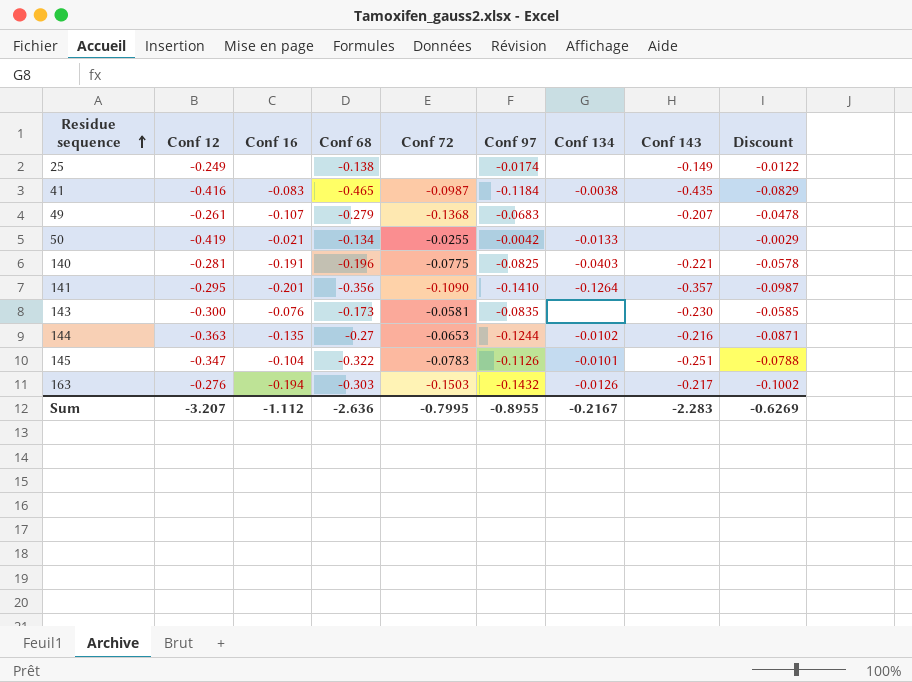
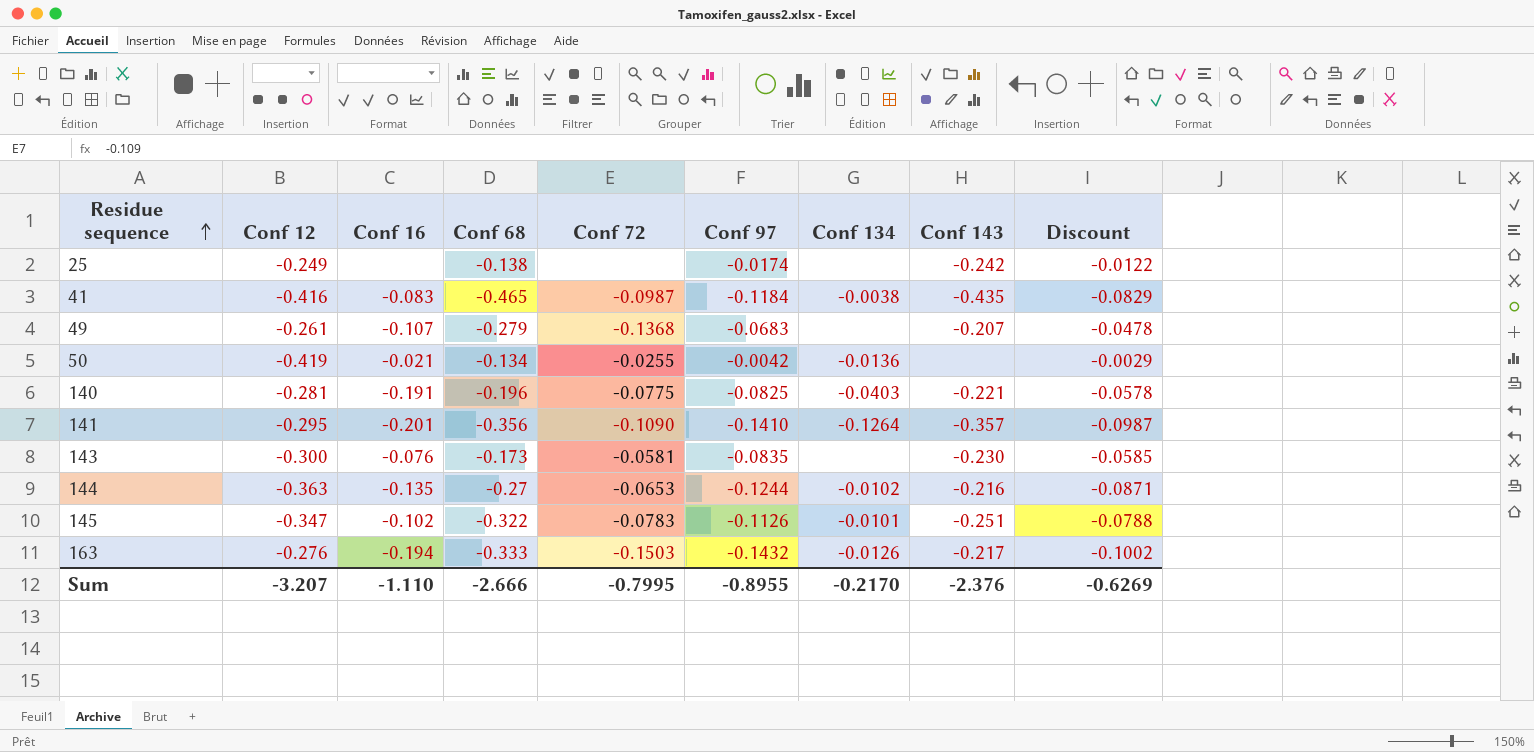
25 | Conf 143: -0.149 -> -0.242
50 | Conf 134: -0.0133 -> -0.0136
145 | Conf 16: -0.104 -> -0.102
163 | Conf 68: -0.303 -> -0.333
Sum | Conf 16: -1.112 -> -1.110
Sum | Conf 68: -2.636 -> -2.666
Sum | Conf 134: -0.2167 -> -0.2170
Sum | Conf 143: -2.283 -> -2.376

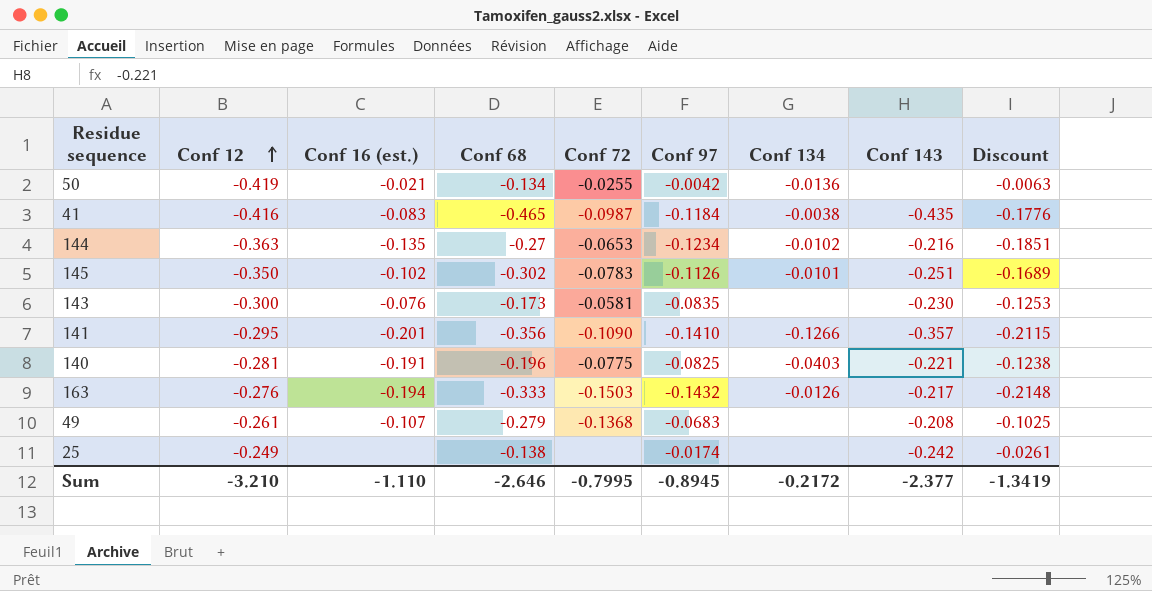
row order: Residue sequence ascending -> Conf 12 ascending
column name: Conf 16 -> Conf 16 (est.)
column Discount | formula: [Conf 97] * 0.7 -> [Conf 97] * 1.5
144 | Conf 97: -0.1244 -> -0.1234
145 | Conf 12: -0.347 -> -0.350
145 | Conf 68: -0.322 -> -0.302
141 | Conf 134: -0.1264 -> -0.1266
49 | Conf 143: -0.207 -> -0.208
Sum | Conf 12: -3.207 -> -3.210
Sum | Conf 68: -2.666 -> -2.646
Sum | Conf 97: -0.8955 -> -0.8945
Sum | Conf 134: -0.2170 -> -0.2172
Sum | Conf 143: -2.376 -> -2.377
Sum | Discount: -0.6269 -> -1.3419

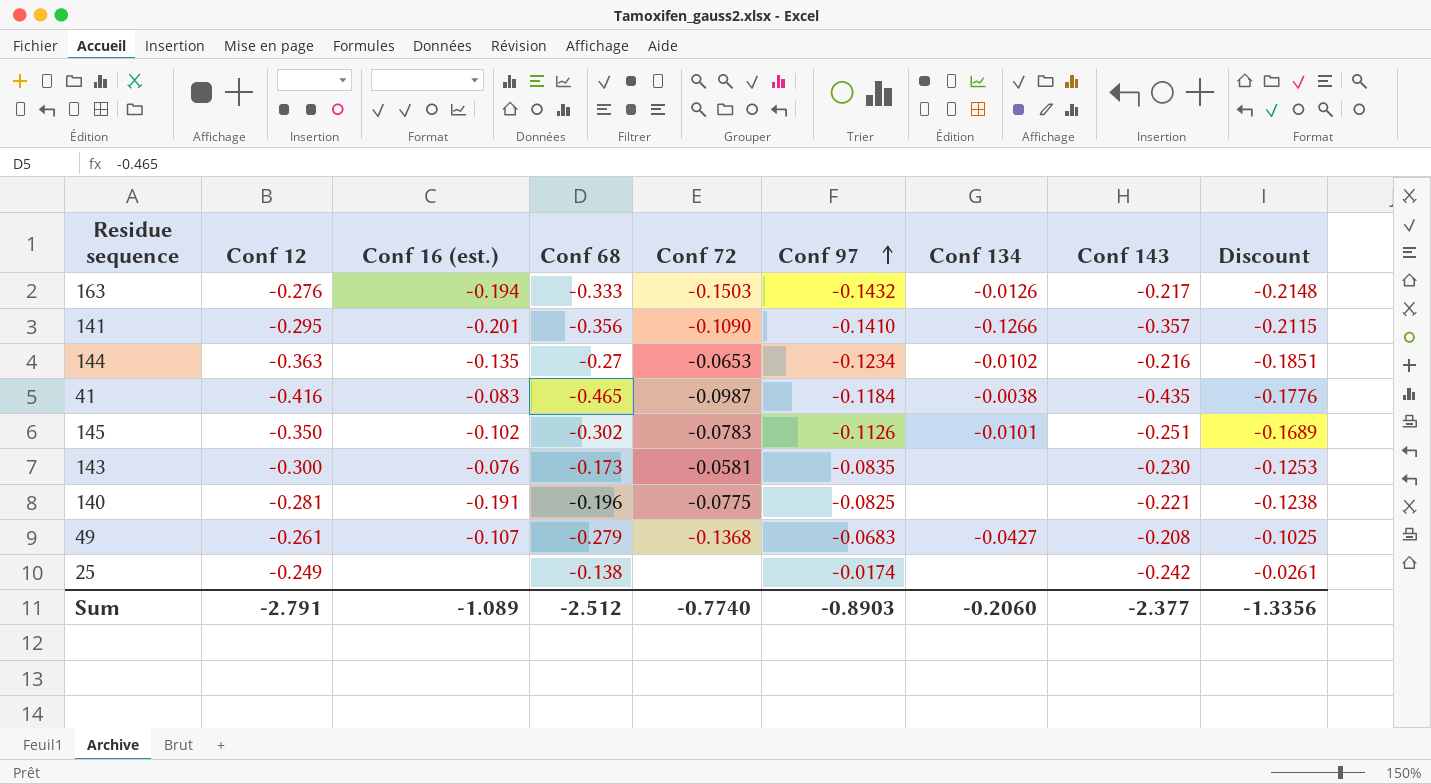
row order: Conf 12 ascending -> Conf 97 ascending
row 50: -0.419 | -0.021 | -0.134 | -0.0255 | -0.0042 | -0.0136 | none | -0.0063 -> none
140 | Conf 134: -0.0403 -> none
49 | Conf 134: none -> -0.0427
Sum | Conf 12: -3.210 -> -2.791
Sum | Conf 16 (est.): -1.110 -> -1.089
Sum | Conf 68: -2.646 -> -2.512
Sum | Conf 72: -0.7995 -> -0.7740
Sum | Conf 97: -0.8945 -> -0.8903
Sum | Conf 134: -0.2172 -> -0.2060
Sum | Discount: -1.3419 -> -1.3356

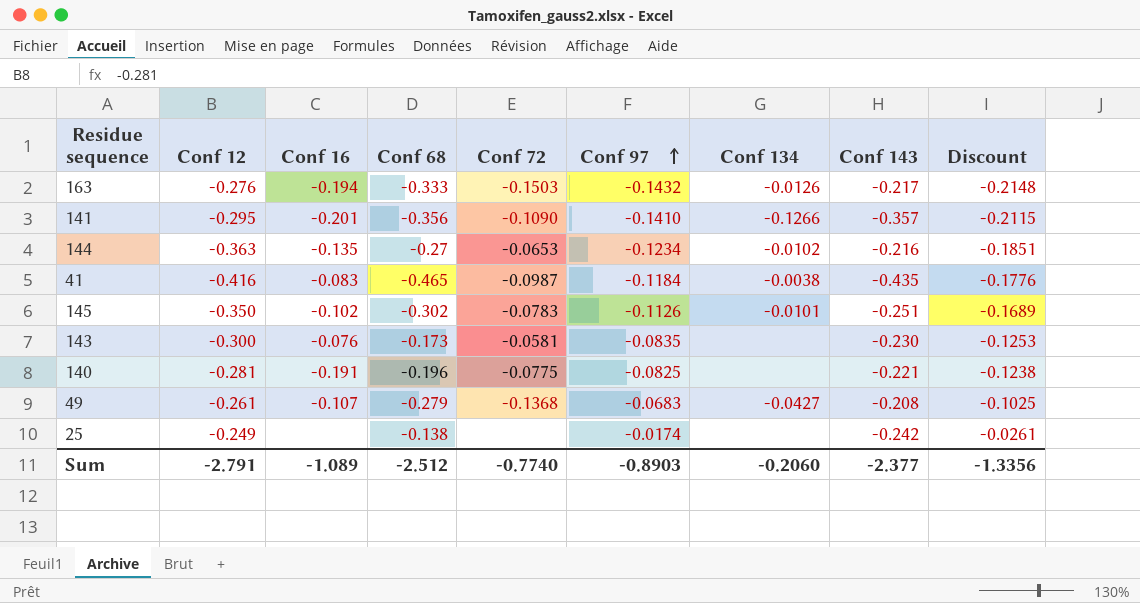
column name: Conf 16 (est.) -> Conf 16

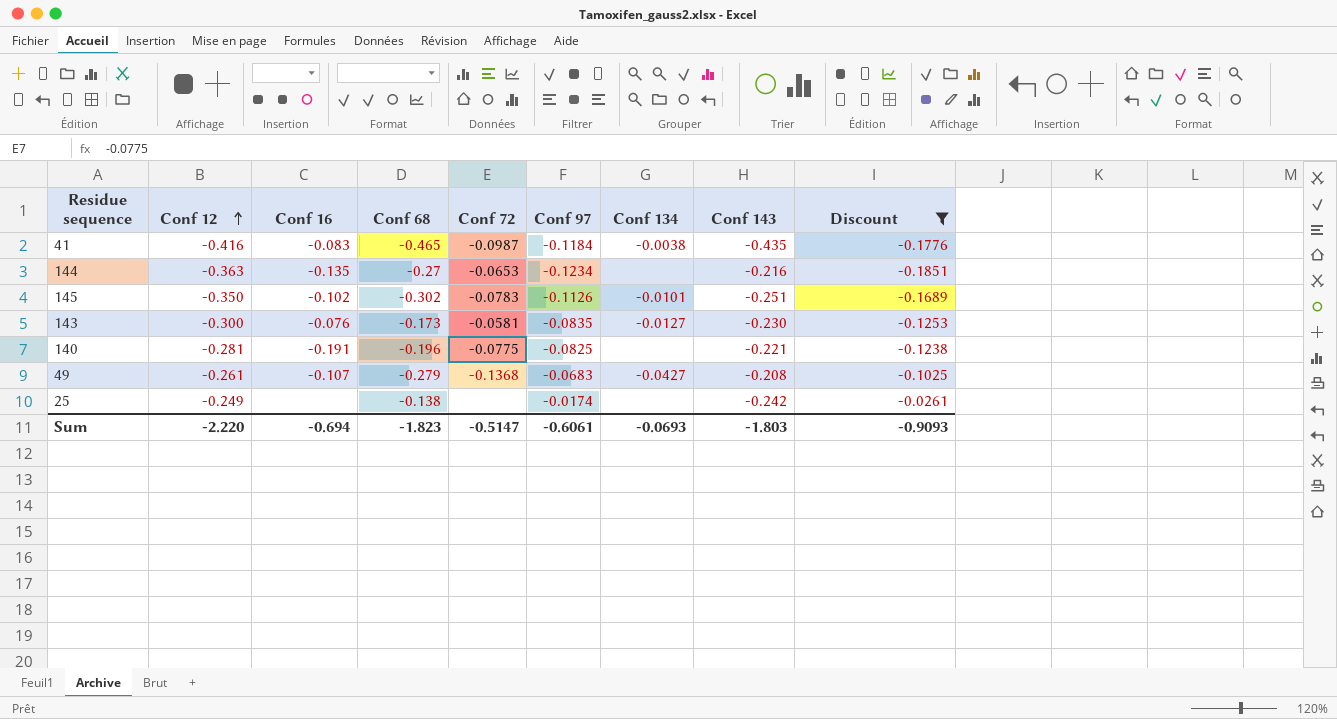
filter: none -> Discount >= -0.1851
row order: Conf 97 ascending -> Conf 12 ascending
144 | Conf 134: -0.0102 -> none
143 | Conf 134: none -> -0.0127
Sum | Conf 12: -2.791 -> -2.220
Sum | Conf 16: -1.089 -> -0.694
Sum | Conf 68: -2.512 -> -1.823
Sum | Conf 72: -0.7740 -> -0.5147
Sum | Conf 97: -0.8903 -> -0.6061
Sum | Conf 134: -0.2060 -> -0.0693
Sum | Conf 143: -2.377 -> -1.803
Sum | Discount: -1.3356 -> -0.9093

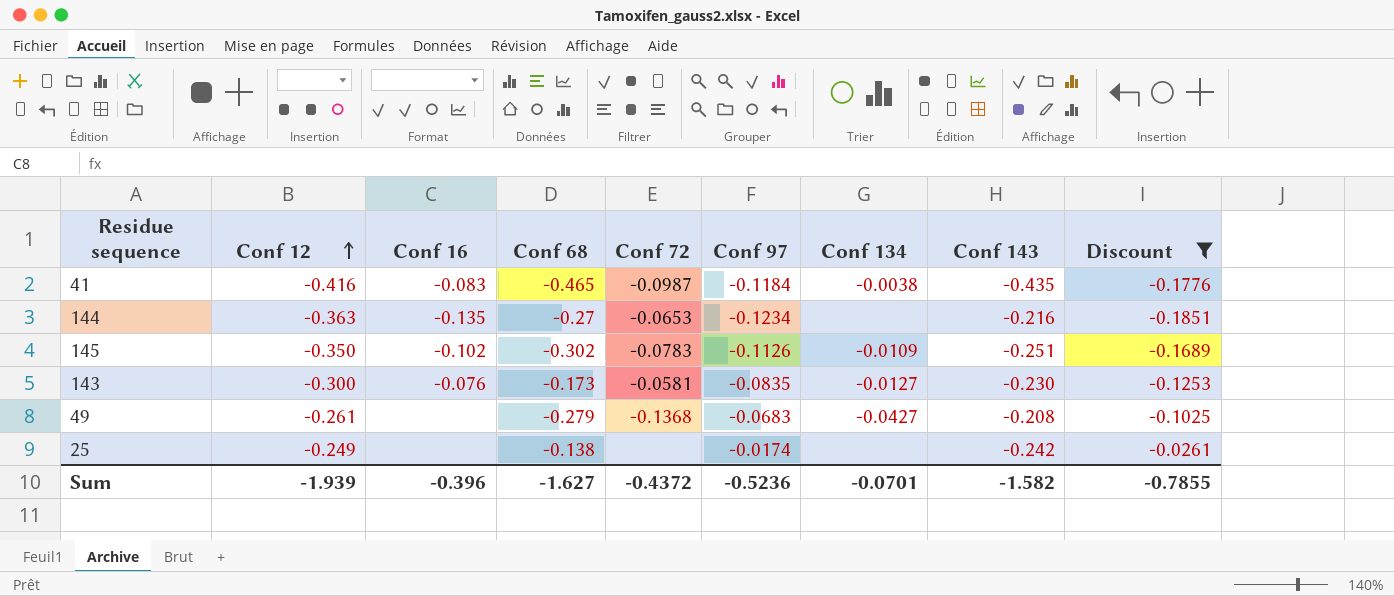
row 140: -0.281 | -0.191 | -0.196 | -0.0775 | -0.0825 | none | -0.221 | -0.1238 -> none
145 | Conf 134: -0.0101 -> -0.0109
49 | Conf 16: -0.107 -> none
Sum | Conf 12: -2.220 -> -1.939
Sum | Conf 16: -0.694 -> -0.396
Sum | Conf 68: -1.823 -> -1.627
Sum | Conf 72: -0.5147 -> -0.4372
Sum | Conf 97: -0.6061 -> -0.5236
Sum | Conf 134: -0.0693 -> -0.0701
Sum | Conf 143: -1.803 -> -1.582
Sum | Discount: -0.9093 -> -0.7855

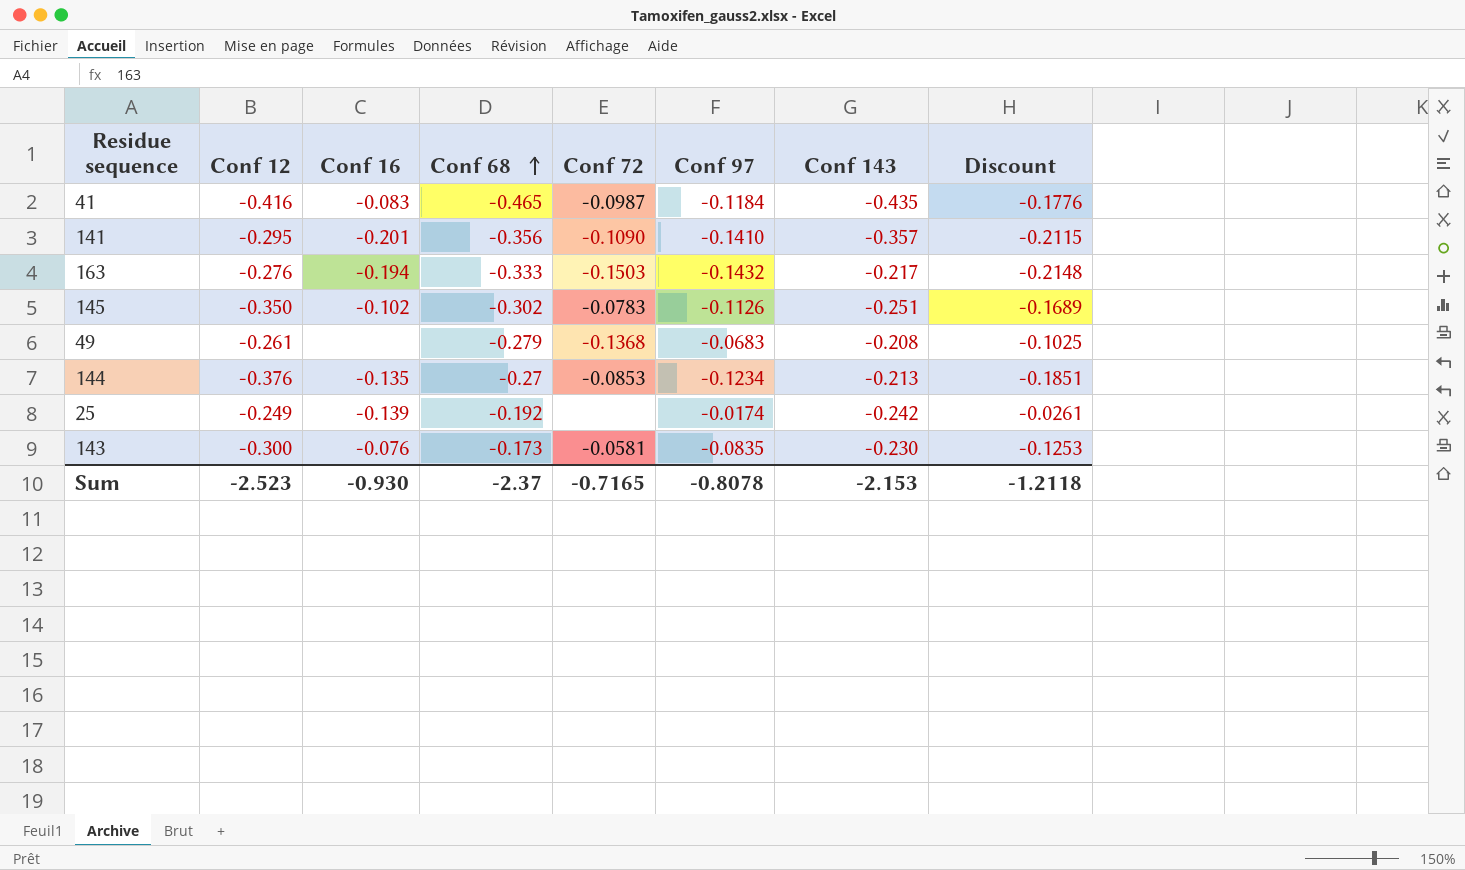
filter: Discount >= -0.1851 -> none
row order: Conf 12 ascending -> Conf 68 ascending
column Conf 134 | position: 7 -> none
144 | Conf 12: -0.363 -> -0.376
144 | Conf 72: -0.0653 -> -0.0853
144 | Conf 143: -0.216 -> -0.213
25 | Conf 16: none -> -0.139
25 | Conf 68: -0.138 -> -0.192
Sum | Conf 12: -1.939 -> -2.523
Sum | Conf 16: -0.396 -> -0.930
Sum | Conf 68: -1.627 -> -2.37
Sum | Conf 72: -0.4372 -> -0.7165
Sum | Conf 97: -0.5236 -> -0.8078
Sum | Conf 143: -1.582 -> -2.153
Sum | Discount: -0.7855 -> -1.2118

